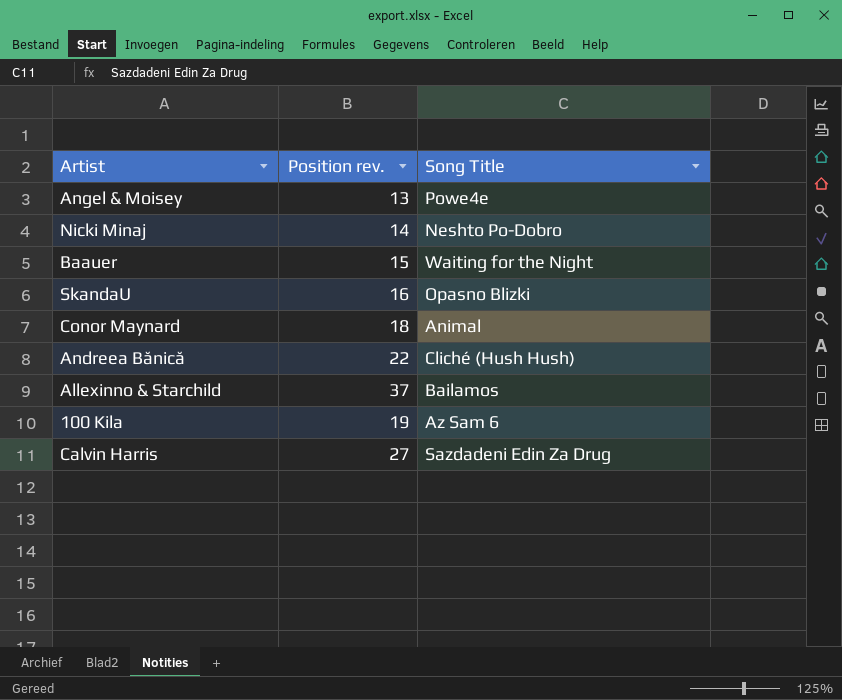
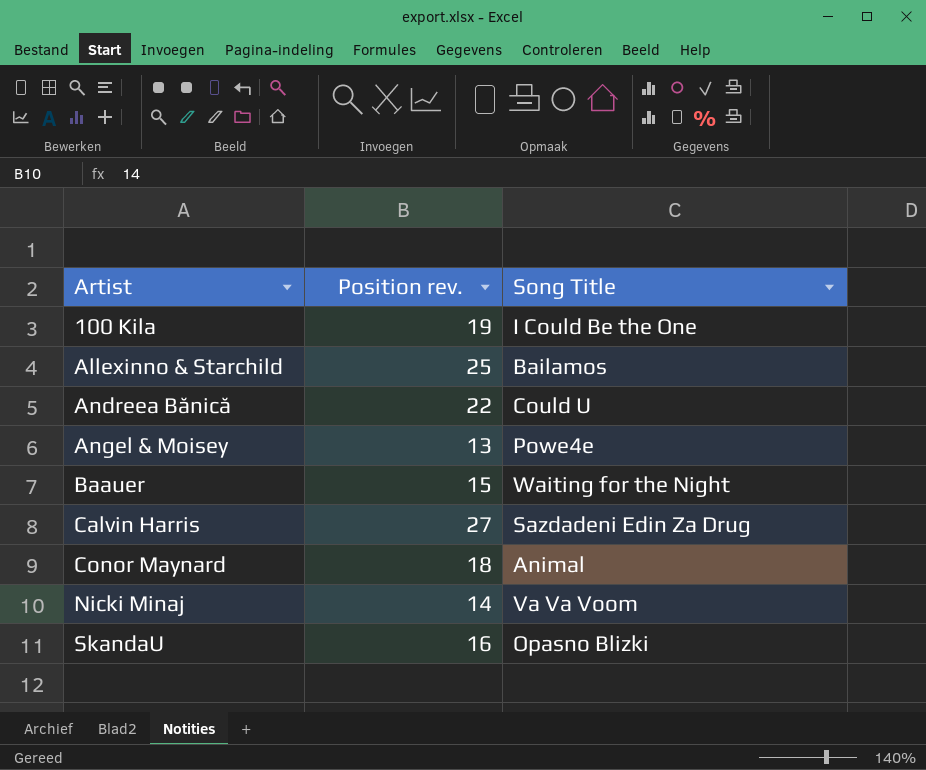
row order: none -> Artist ascending
100 Kila | Song Title: Az Sam 6 -> I Could Be the One
Allexinno & Starchild | Position rev.: 37 -> 25
Andreea Bănică | Song Title: Cliché (Hush Hush) -> Could U
Nicki Minaj | Song Title: Neshto Po-Dobro -> Va Va Voom

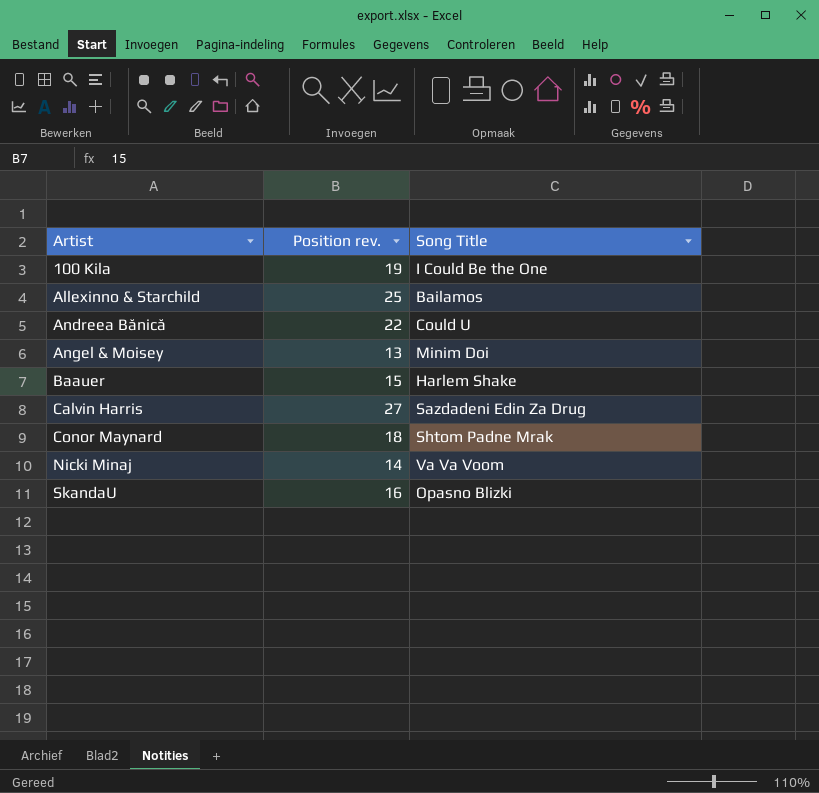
Angel & Moisey | Song Title: Powe4e -> Minim Doi
Baauer | Song Title: Waiting for the Night -> Harlem Shake
Conor Maynard | Song Title: Animal -> Shtom Padne Mrak

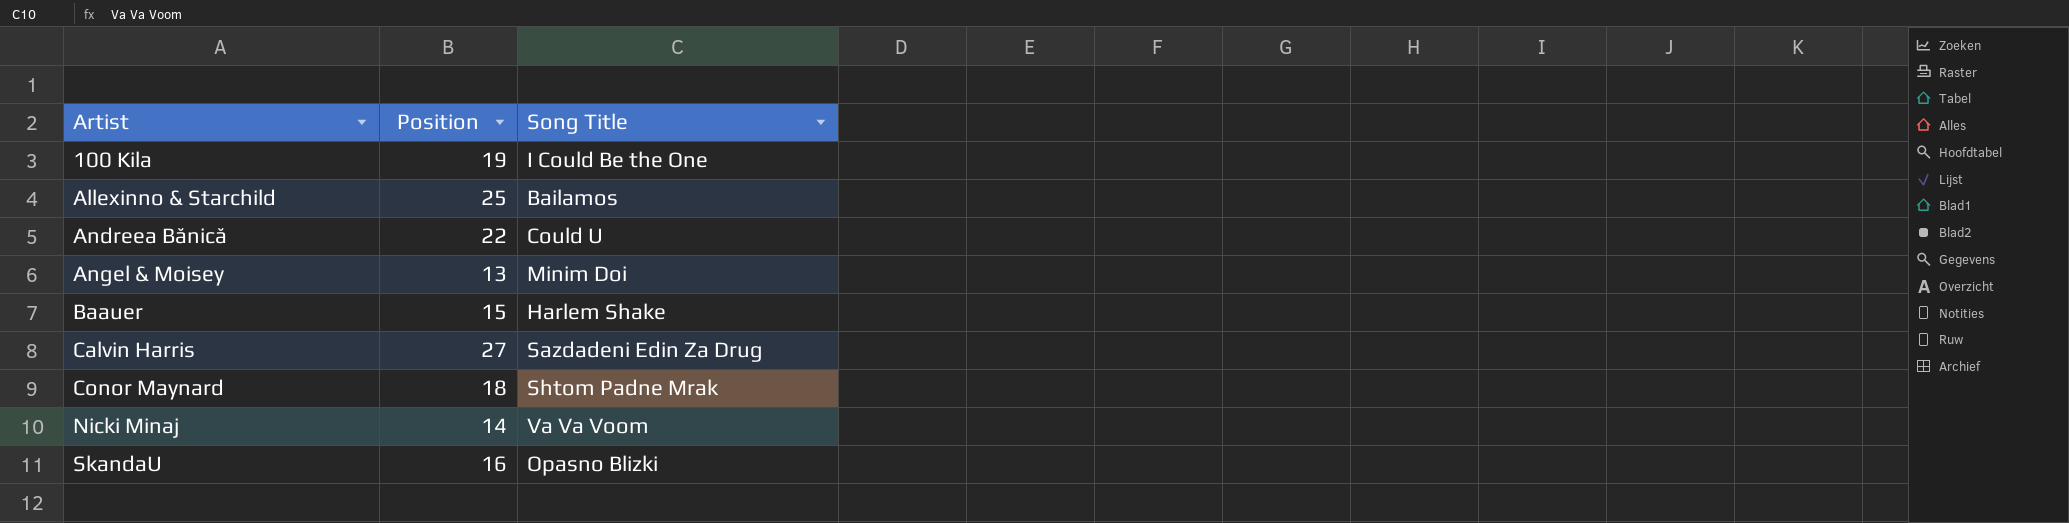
column name: Position rev. -> Position

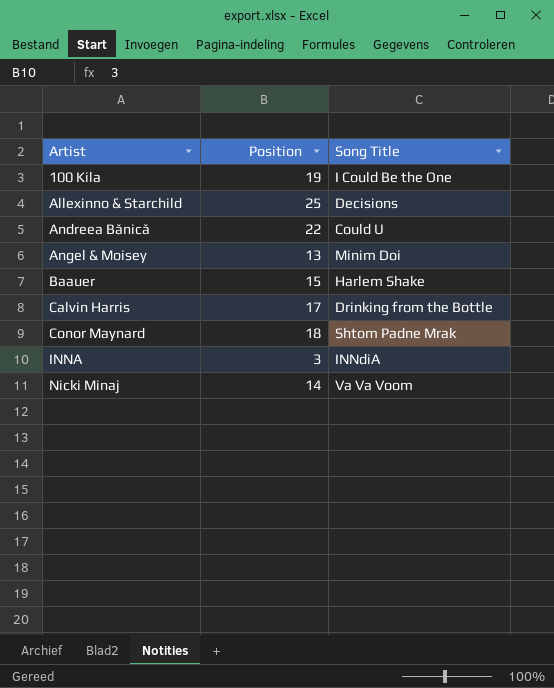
row SkandaU: 16 | Opasno Blizki -> none
Allexinno & Starchild | Song Title: Bailamos -> Decisions
Calvin Harris | Position: 27 -> 17
Calvin Harris | Song Title: Sazdadeni Edin Za Drug -> Drinking from the Bottle
row INNA: none -> 3 | INNdiA

